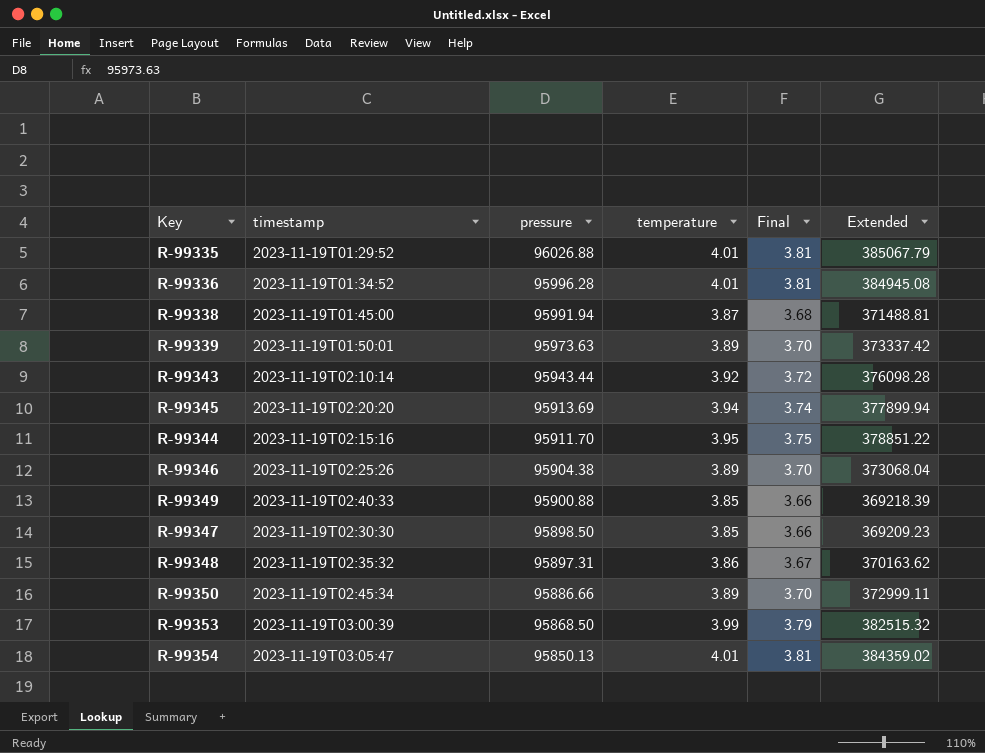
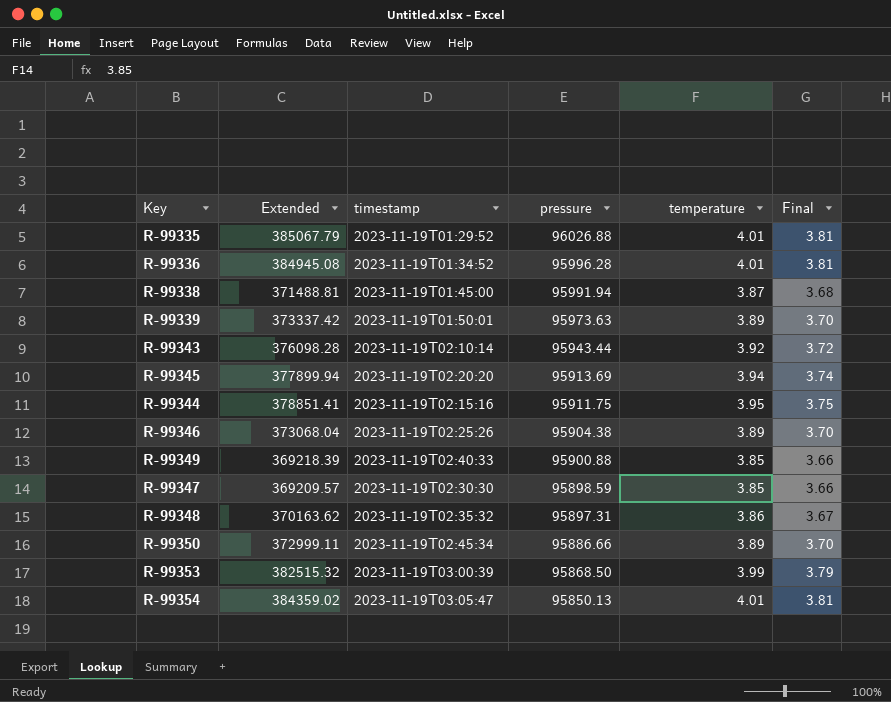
column Extended | position: 6 -> 2
R-99344 | Extended: 378851.22 -> 378851.41
R-99344 | pressure: 95911.70 -> 95911.75
R-99347 | Extended: 369209.23 -> 369209.57
R-99347 | pressure: 95898.50 -> 95898.59

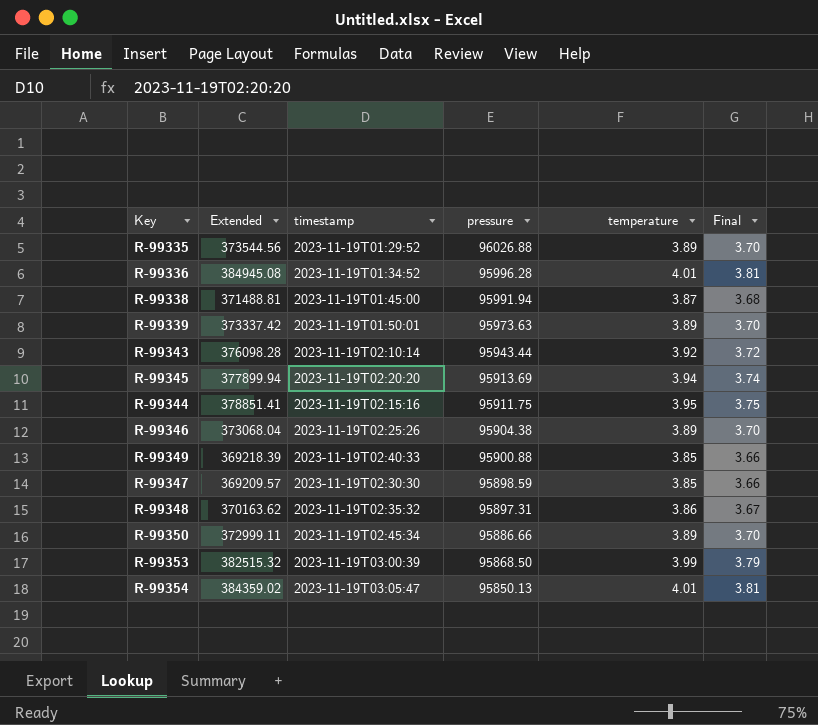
R-99335 | Extended: 385067.79 -> 373544.56
R-99335 | temperature: 4.01 -> 3.89
R-99335 | Final: 3.81 -> 3.70

